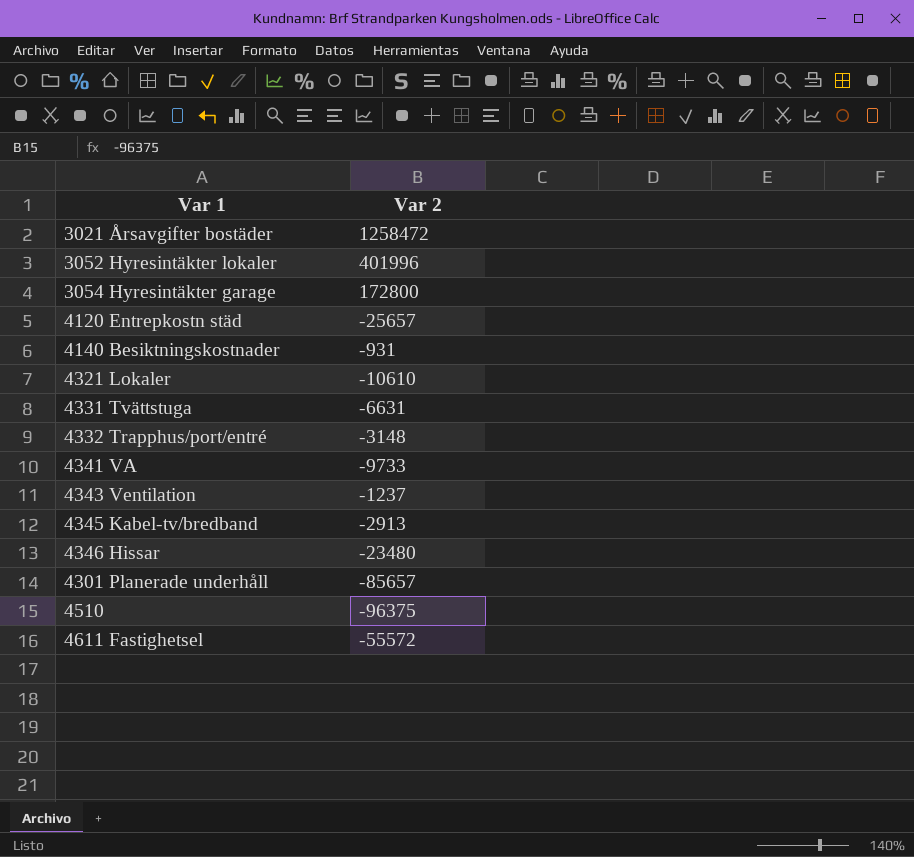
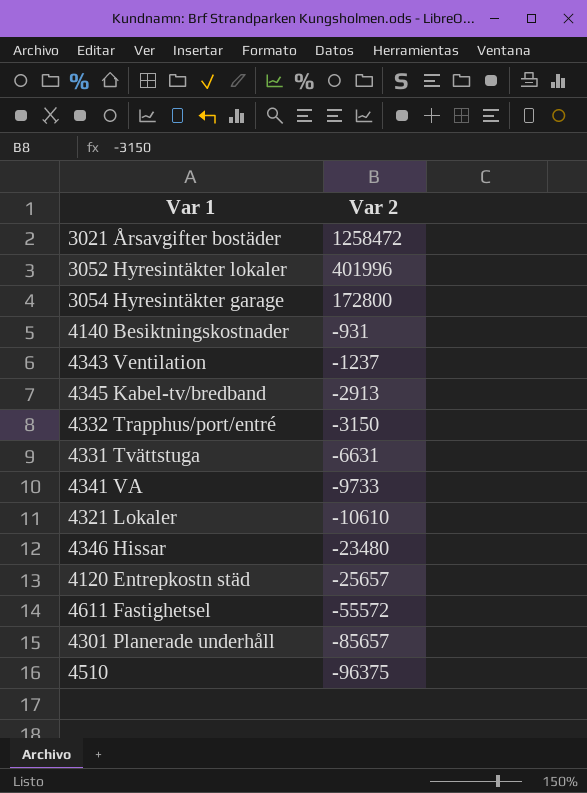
row order: none -> Var 2 descending
4332 Trapphus/port/entré | Var 2: -3148 -> -3150

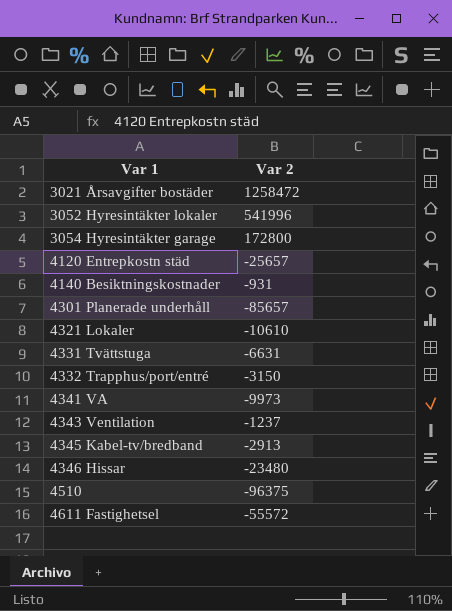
row order: Var 2 descending -> Var 1 ascending
3052 Hyresintäkter lokaler | Var 2: 401996 -> 541996
4341 VA | Var 2: -9733 -> -9973

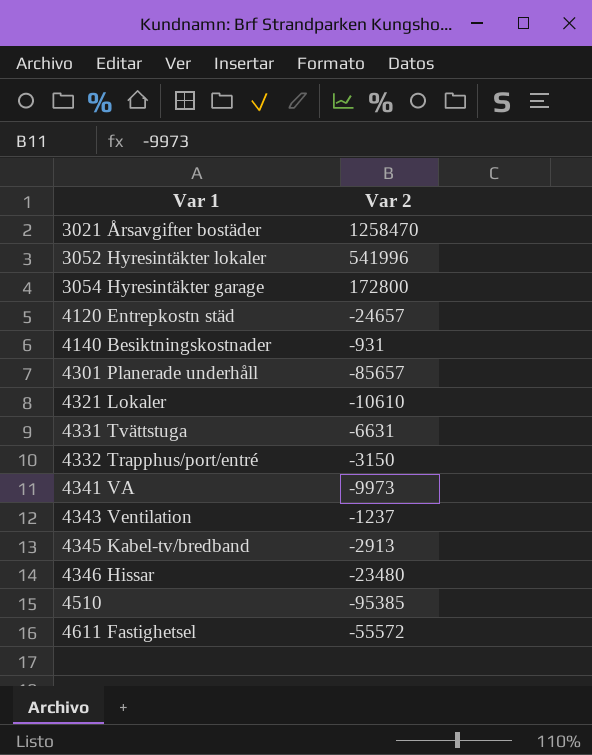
3021 Årsavgifter bostäder | Var 2: 1258472 -> 1258470
4120 Entrepkostn städ | Var 2: -25657 -> -24657
4510 | Var 2: -96375 -> -95385

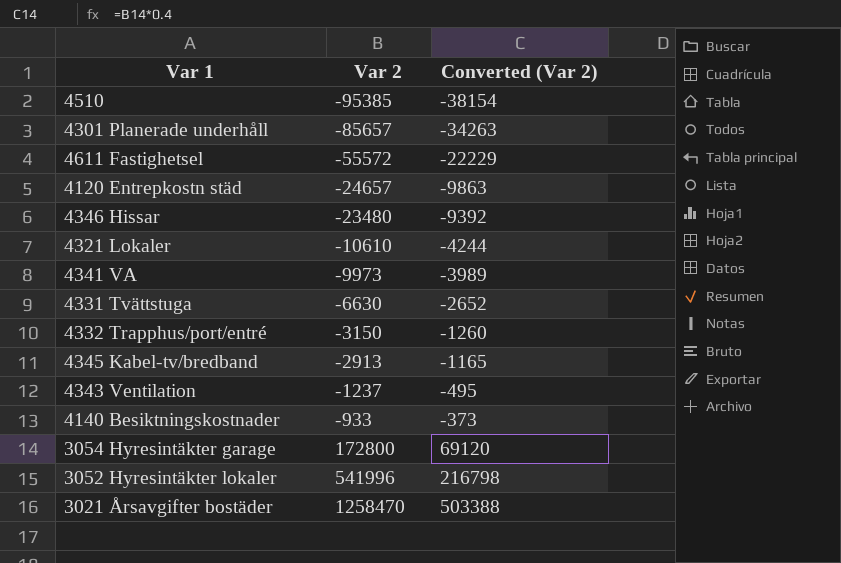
row order: Var 1 ascending -> Var 2 ascending
column Converted (Var 2) | formula: none -> [Var 2] * 0.4
4331 Tvättstuga | Var 2: -6631 -> -6630
4140 Besiktningskostnader | Var 2: -931 -> -933

